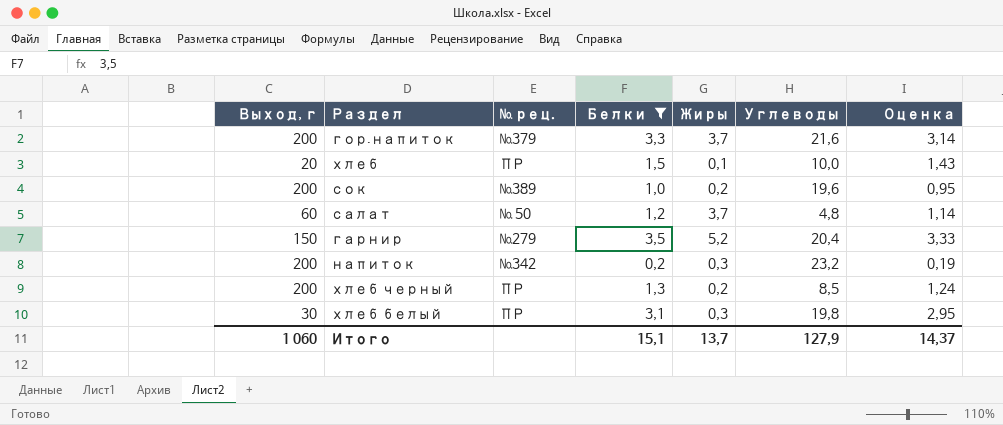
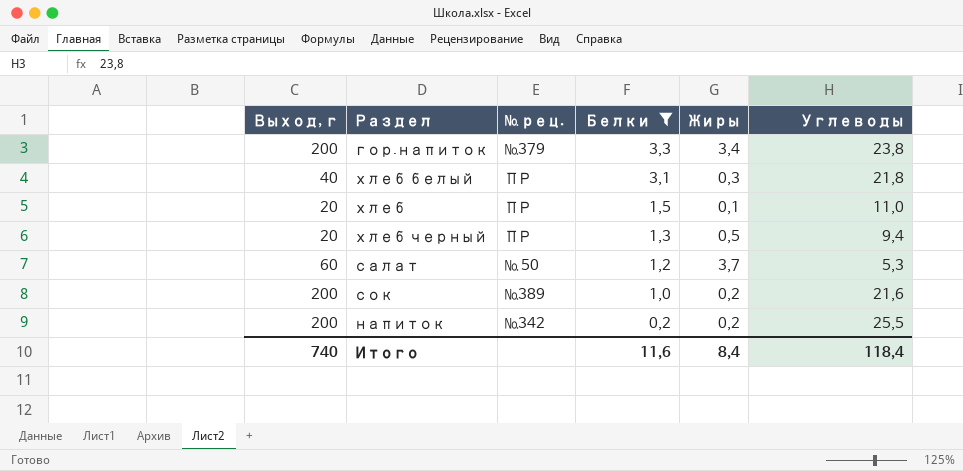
row order: none -> Белки descending
column Оценка | formula: [Белки] * 0,95 -> none
row гарнир: 150 | №279 | 3,5 | 5,2 | 20,4 | 3,33 -> none
гор.напиток | Жиры: 3,7 -> 3,4
гор.напиток | Углеводы: 21,6 -> 23,8
хлеб белый | Выход, г: 30 -> 40
хлеб белый | Углеводы: 19,8 -> 21,8
хлеб | Углеводы: 10,0 -> 11,0
хлеб черный | Выход, г: 200 -> 20
хлеб черный | Жиры: 0,2 -> 0,5
хлеб черный | Углеводы: 8,5 -> 9,4
салат | Углеводы: 4,8 -> 5,3
сок | Углеводы: 19,6 -> 21,6
напиток | Жиры: 0,3 -> 0,2
напиток | Углеводы: 23,2 -> 25,5
Итого | Выход, г: 1 060 -> 740
Итого | Белки: 15,1 -> 11,6
Итого | Жиры: 13,7 -> 8,4
Итого | Углеводы: 127,9 -> 118,4

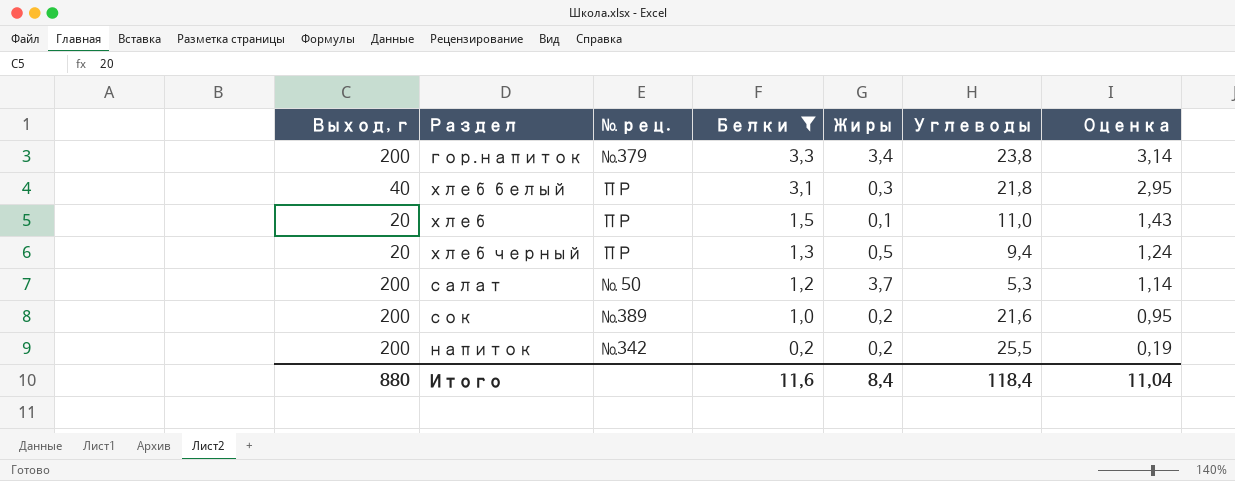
column Оценка | formula: none -> [Белки] * 0,95
салат | Выход, г: 60 -> 200
Итого | Выход, г: 740 -> 880

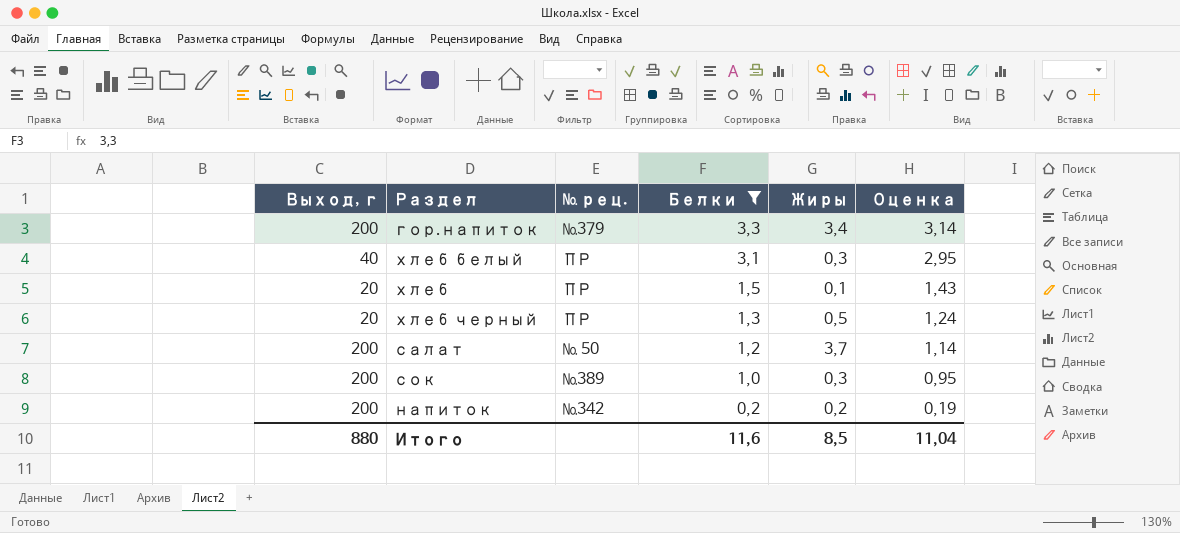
column Углеводы | position: 6 -> none
сок | Жиры: 0,2 -> 0,3
Итого | Жиры: 8,4 -> 8,5

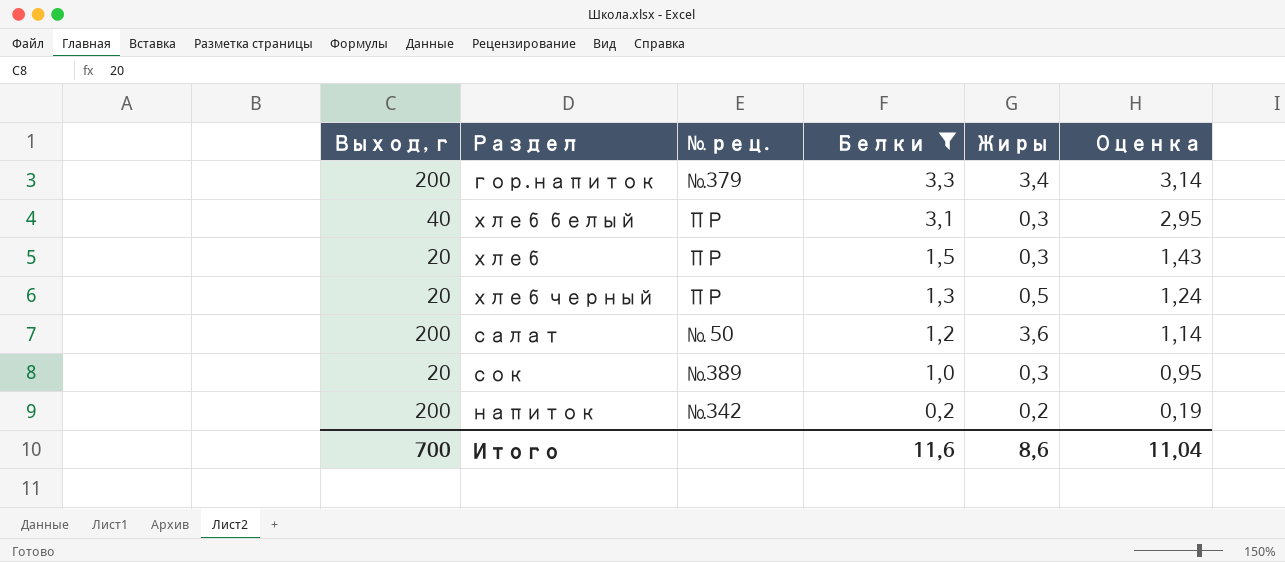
хлеб | Жиры: 0,1 -> 0,3
салат | Жиры: 3,7 -> 3,6
сок | Выход, г: 200 -> 20
Итого | Выход, г: 880 -> 700
Итого | Жиры: 8,5 -> 8,6

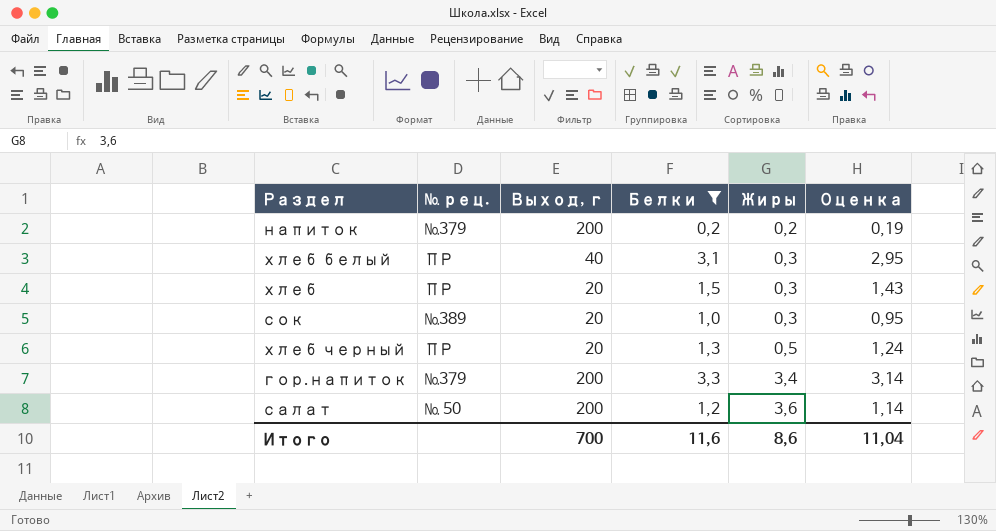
row order: Белки descending -> Жиры ascending
column Выход, г | position: 1 -> 3
напиток | № рец.: №342 -> №379

